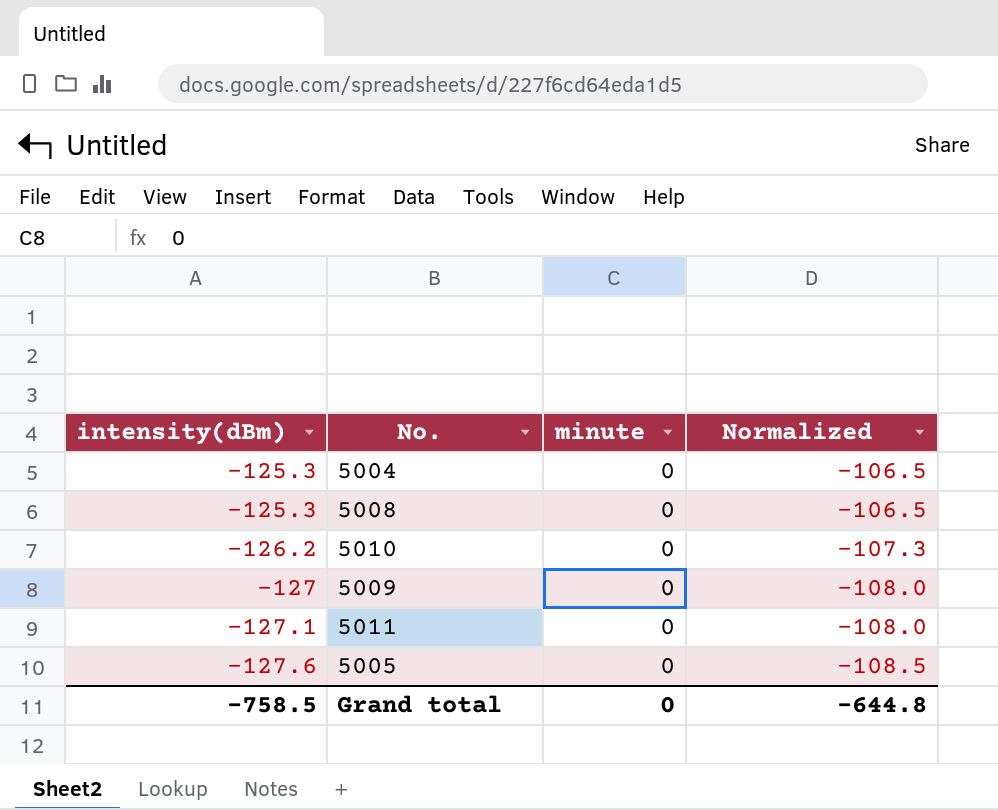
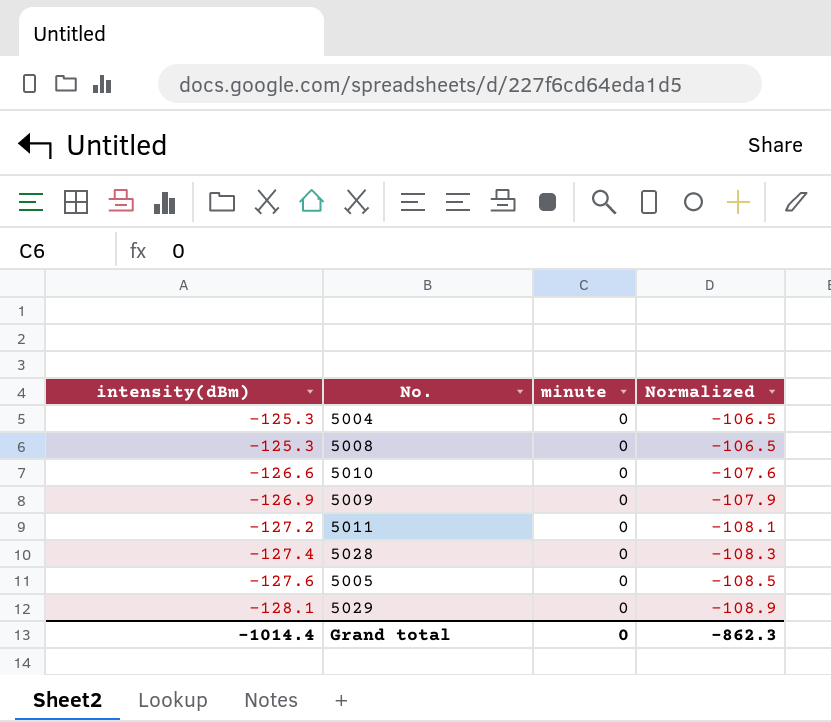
5010 | intensity(dBm): -126.2 -> -126.6
5010 | Normalized: -107.3 -> -107.6
5009 | intensity(dBm): -127 -> -126.9
5009 | Normalized: -108.0 -> -107.9
5011 | intensity(dBm): -127.1 -> -127.2
5011 | Normalized: -108.0 -> -108.1
row 5028: none -> -127.4 | 0 | -108.3
row 5029: none -> -128.1 | 0 | -108.9
Grand total | intensity(dBm): -758.5 -> -1014.4
Grand total | Normalized: -644.8 -> -862.3

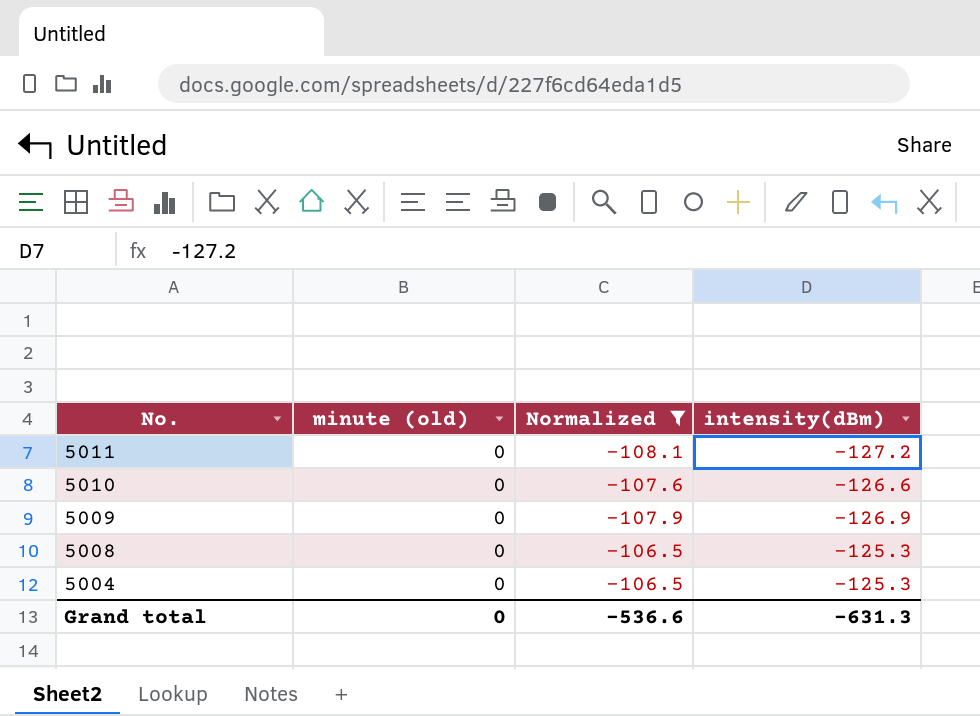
filter: none -> Normalized >= -108.1
row order: intensity(dBm) descending -> No. descending
column name: minute -> minute (old)
column intensity(dBm) | position: 1 -> 4
Grand total | Normalized: -862.3 -> -536.6
Grand total | intensity(dBm): -1014.4 -> -631.3

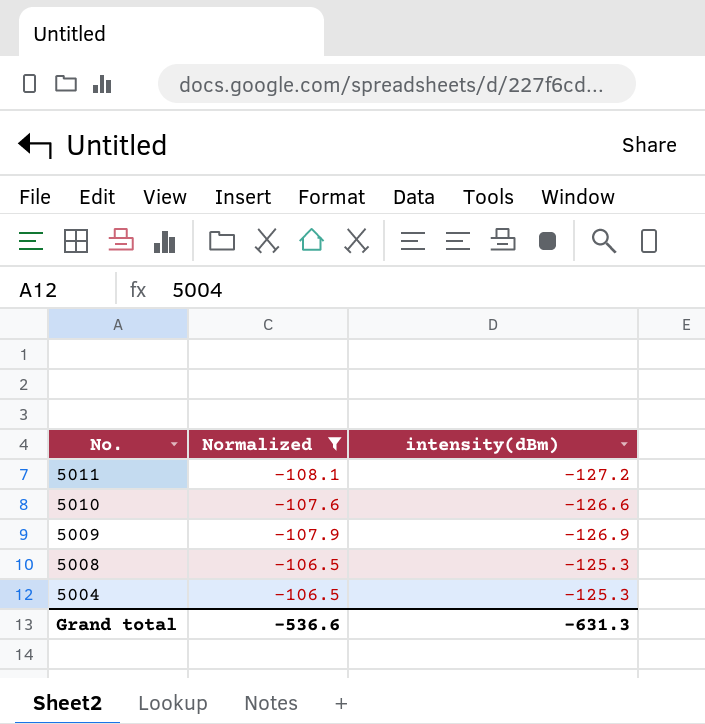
column minute (old) | position: 2 -> none

